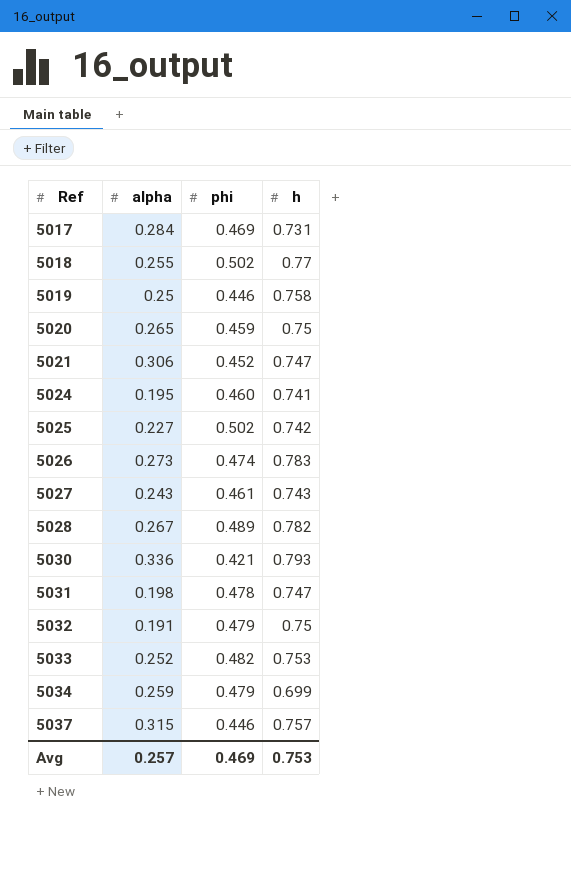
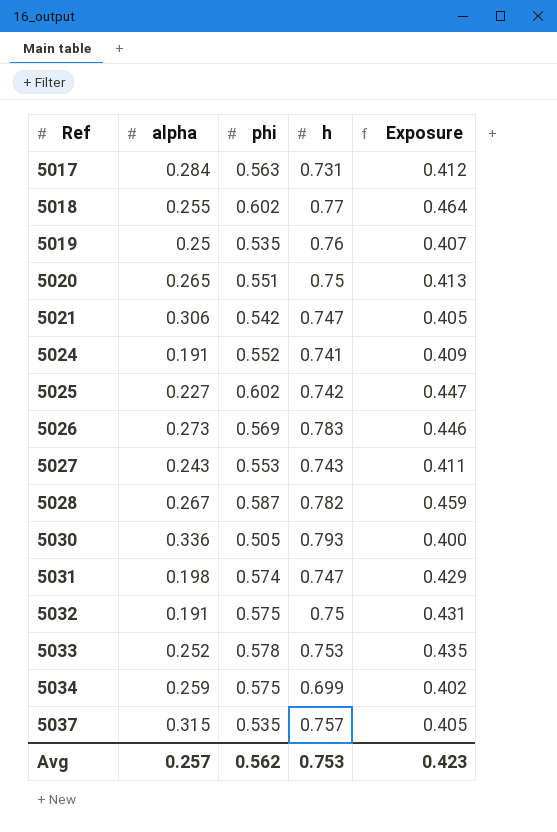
column Exposure | formula: none -> [phi] * [h]
5017 | phi: 0.469 -> 0.563
5018 | phi: 0.502 -> 0.602
5019 | phi: 0.446 -> 0.535
5019 | h: 0.758 -> 0.76
5020 | phi: 0.459 -> 0.551
5021 | phi: 0.452 -> 0.542
5024 | alpha: 0.195 -> 0.191
5024 | phi: 0.460 -> 0.552
5025 | phi: 0.502 -> 0.602
5026 | phi: 0.474 -> 0.569
5027 | phi: 0.461 -> 0.553
5028 | phi: 0.489 -> 0.587
5030 | phi: 0.421 -> 0.505
5031 | phi: 0.478 -> 0.574
5032 | phi: 0.479 -> 0.575
5033 | phi: 0.482 -> 0.578
5034 | phi: 0.479 -> 0.575
5037 | phi: 0.446 -> 0.535
Avg | phi: 0.469 -> 0.562

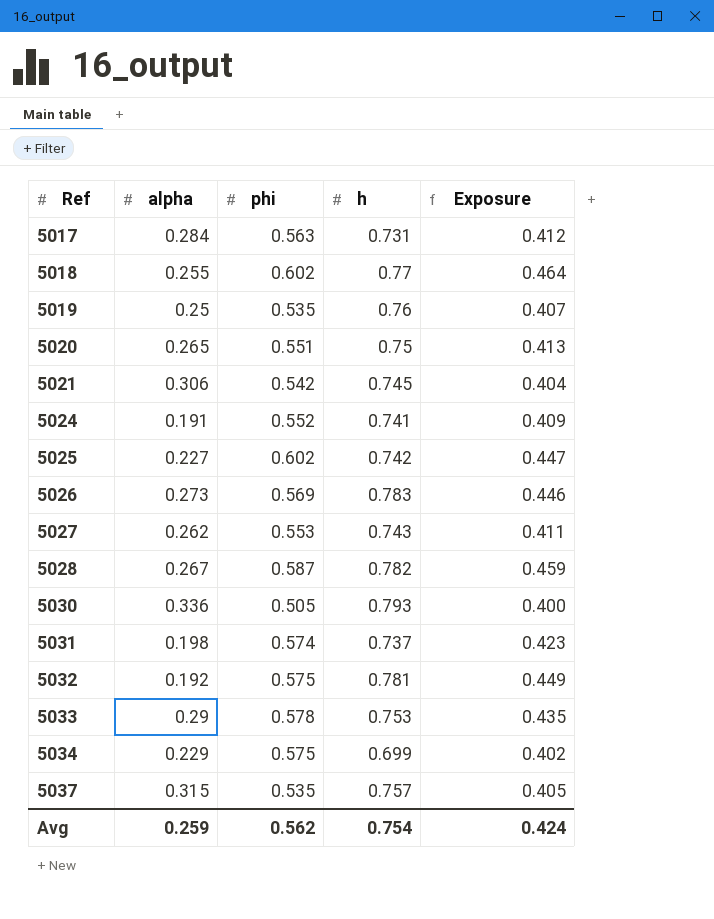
5021 | h: 0.747 -> 0.745
5021 | Exposure: 0.405 -> 0.404
5027 | alpha: 0.243 -> 0.262
5031 | h: 0.747 -> 0.737
5031 | Exposure: 0.429 -> 0.423
5032 | alpha: 0.191 -> 0.192
5032 | h: 0.75 -> 0.781
5032 | Exposure: 0.431 -> 0.449
5033 | alpha: 0.252 -> 0.29
5034 | alpha: 0.259 -> 0.229
Avg | alpha: 0.257 -> 0.259
Avg | h: 0.753 -> 0.754
Avg | Exposure: 0.423 -> 0.424

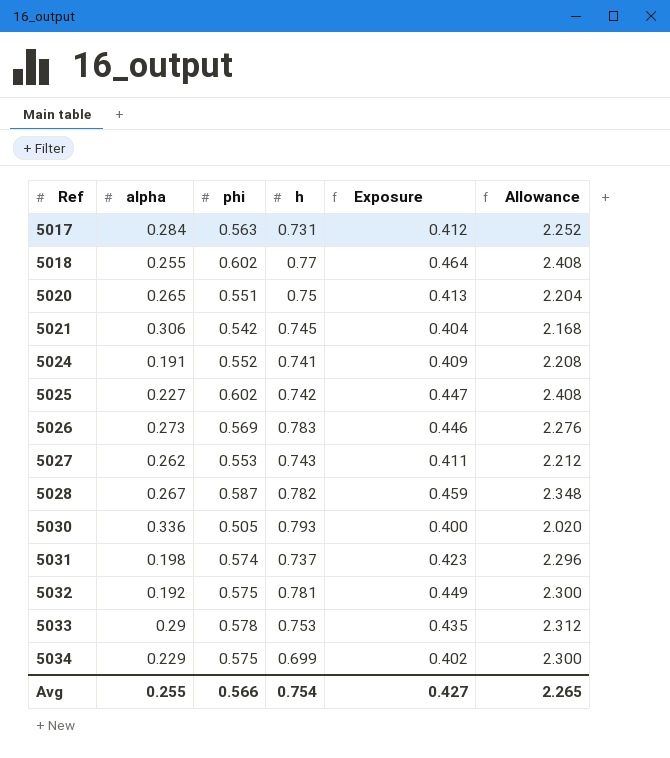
column Allowance | formula: none -> [phi] * 4
row 5019: 0.25 | 0.535 | 0.76 | 0.407 -> none
row 5037: 0.315 | 0.535 | 0.757 | 0.405 -> none
Avg | alpha: 0.259 -> 0.255
Avg | phi: 0.562 -> 0.566
Avg | Exposure: 0.424 -> 0.427

